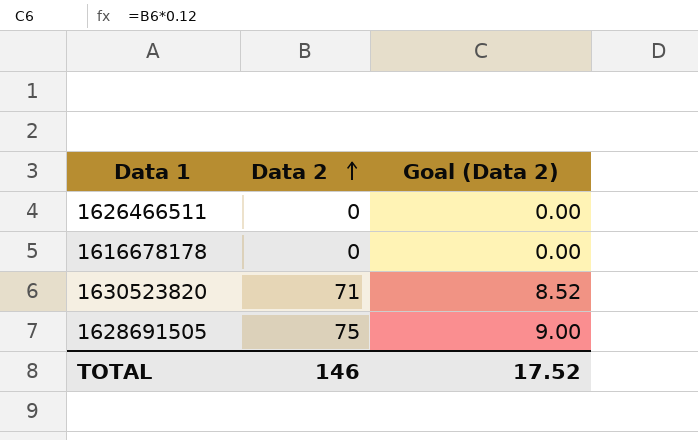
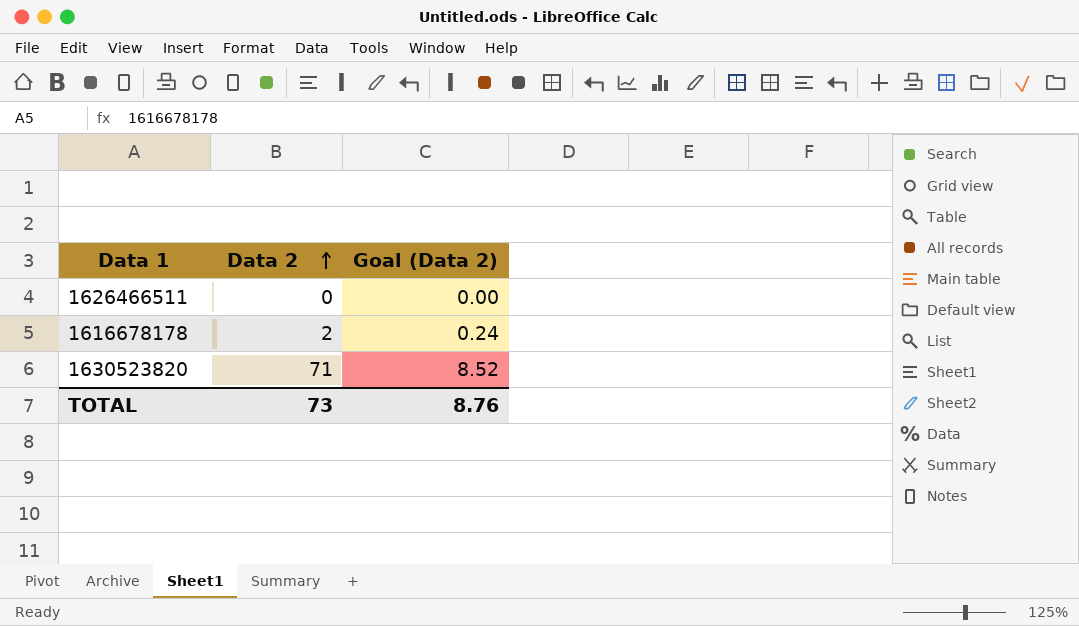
row 1628691505: 75 | 9.00 -> none
1616678178 | Data 2: 0 -> 2
1616678178 | Goal (Data 2): 0.00 -> 0.24
TOTAL | Data 2: 146 -> 73
TOTAL | Goal (Data 2): 17.52 -> 8.76

